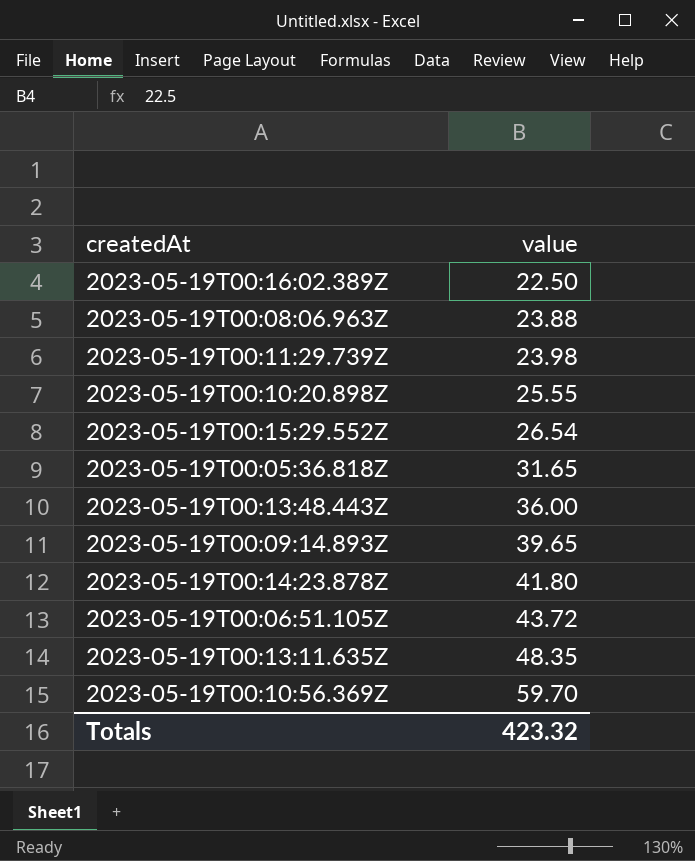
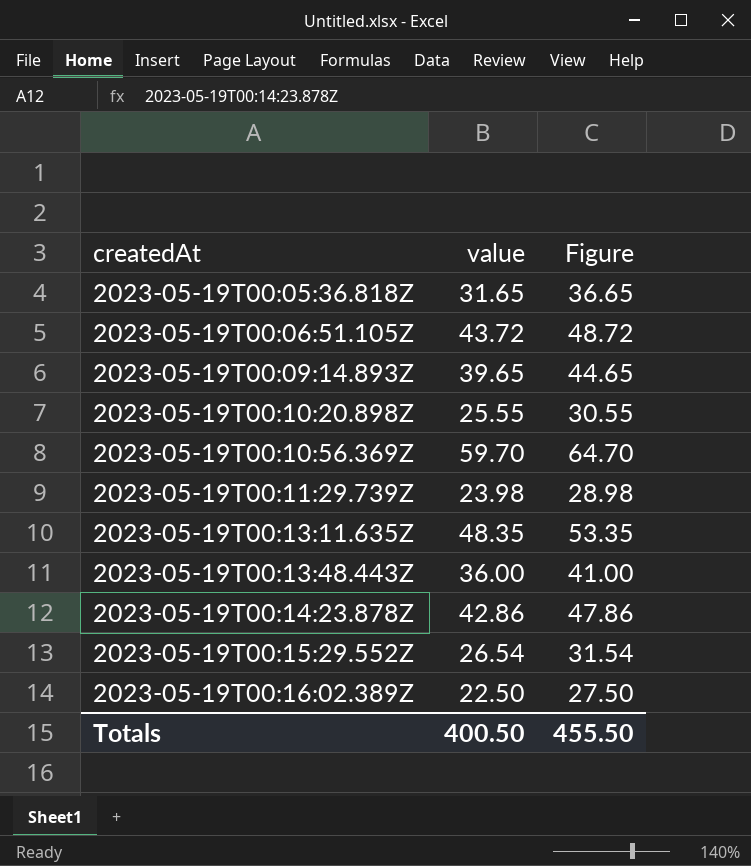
row order: value ascending -> createdAt ascending
column Figure | formula: none -> [value] + 5
row 2023-05-19T00:08:06.963Z: 23.88 -> none
2023-05-19T00:14:23.878Z | value: 41.80 -> 42.86
Totals | value: 423.32 -> 400.50

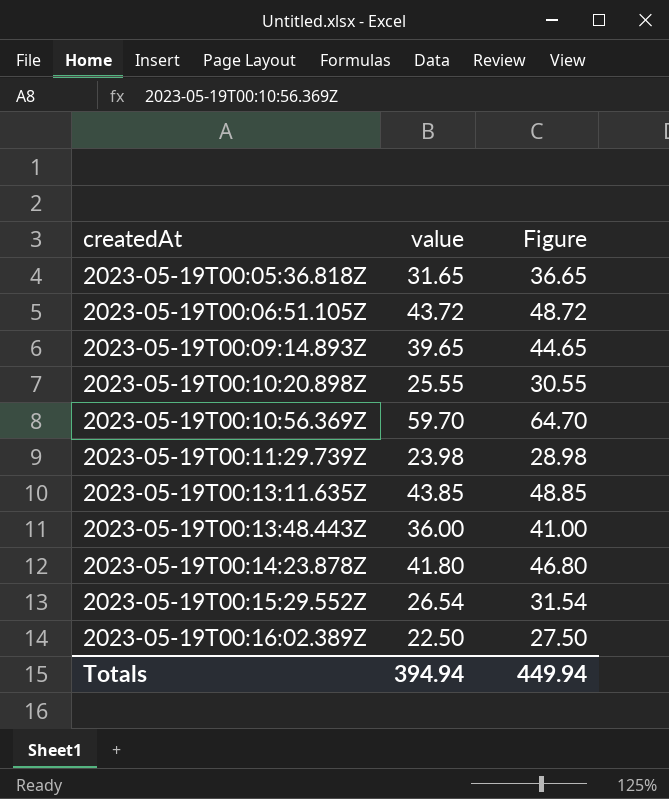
2023-05-19T00:13:11.635Z | value: 48.35 -> 43.85
2023-05-19T00:13:11.635Z | Figure: 53.35 -> 48.85
2023-05-19T00:14:23.878Z | value: 42.86 -> 41.80
2023-05-19T00:14:23.878Z | Figure: 47.86 -> 46.80
Totals | value: 400.50 -> 394.94
Totals | Figure: 455.50 -> 449.94

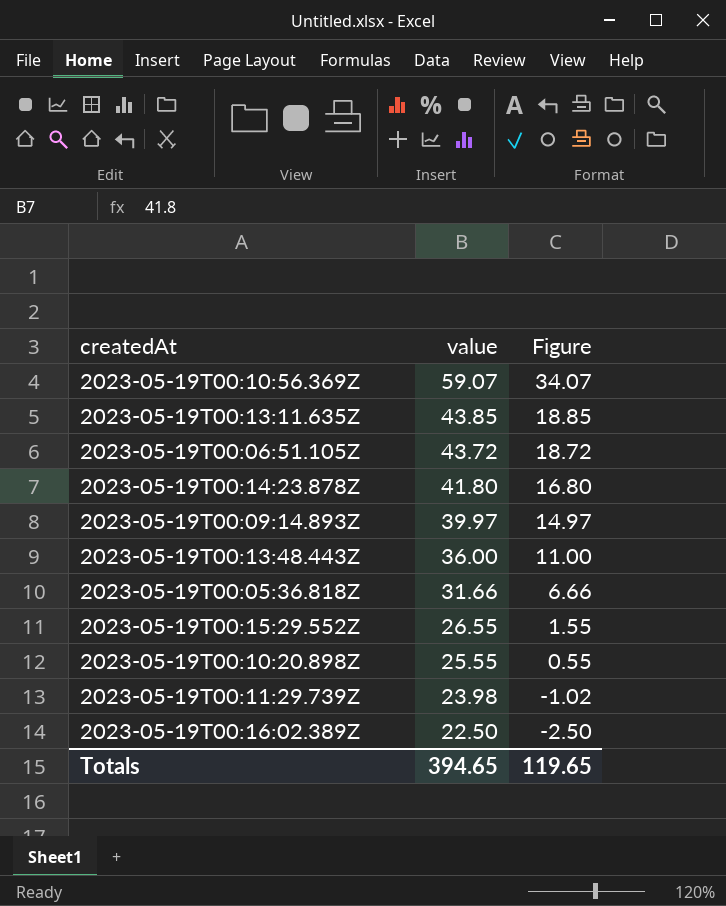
row order: createdAt ascending -> value descending
column Figure | formula: [value] + 5 -> [value] - 25
2023-05-19T00:10:56.369Z | value: 59.70 -> 59.07
2023-05-19T00:09:14.893Z | value: 39.65 -> 39.97
2023-05-19T00:05:36.818Z | value: 31.65 -> 31.66
2023-05-19T00:15:29.552Z | value: 26.54 -> 26.55
Totals | value: 394.94 -> 394.65
Totals | Figure: 449.94 -> 119.65

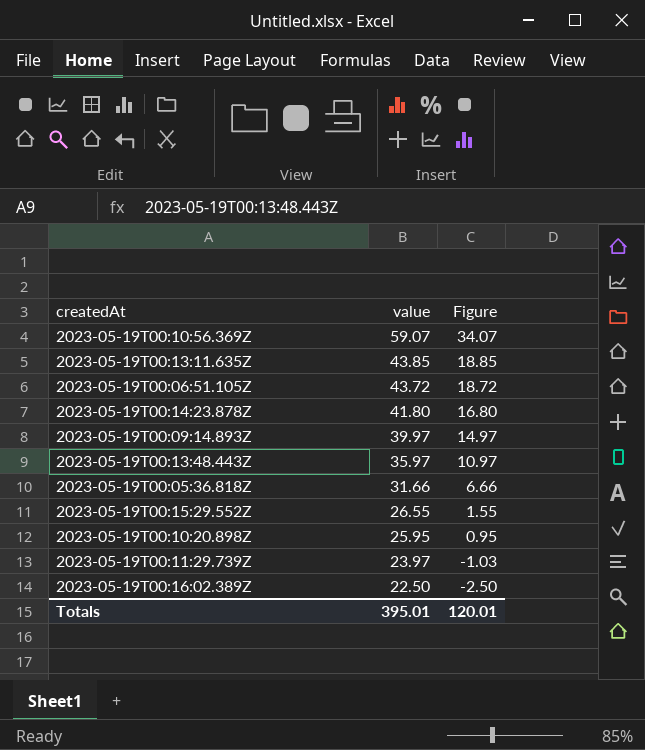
2023-05-19T00:13:48.443Z | value: 36.00 -> 35.97
2023-05-19T00:13:48.443Z | Figure: 11.00 -> 10.97
2023-05-19T00:10:20.898Z | value: 25.55 -> 25.95
2023-05-19T00:10:20.898Z | Figure: 0.55 -> 0.95
2023-05-19T00:11:29.739Z | value: 23.98 -> 23.97
2023-05-19T00:11:29.739Z | Figure: -1.02 -> -1.03
Totals | value: 394.65 -> 395.01
Totals | Figure: 119.65 -> 120.01

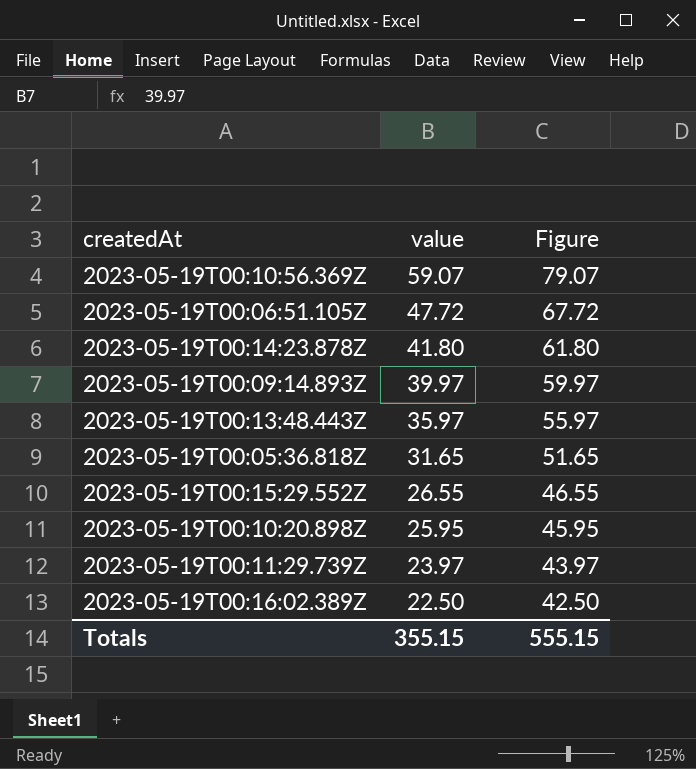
column Figure | formula: [value] - 25 -> [value] + 20
row 2023-05-19T00:13:11.635Z: 43.85 | 18.85 -> none
2023-05-19T00:06:51.105Z | value: 43.72 -> 47.72
2023-05-19T00:05:36.818Z | value: 31.66 -> 31.65
Totals | value: 395.01 -> 355.15
Totals | Figure: 120.01 -> 555.15

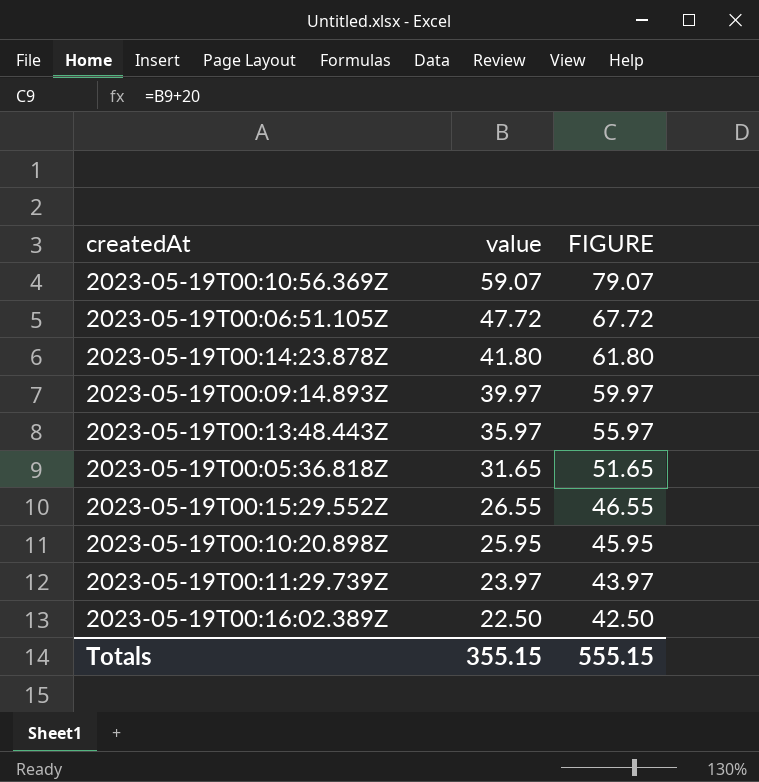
column name: Figure -> FIGURE

